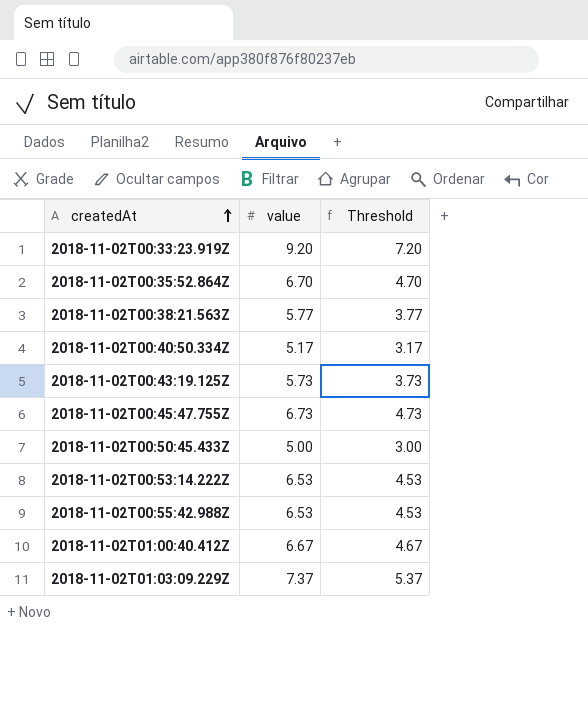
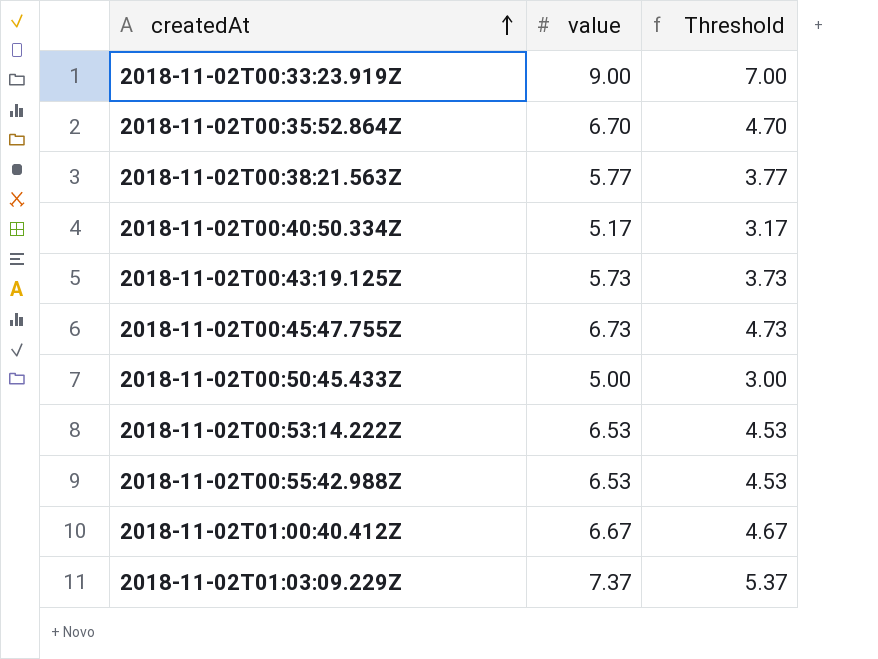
2018-11-02T00:33:23.919Z | value: 9.20 -> 9.00
2018-11-02T00:33:23.919Z | Threshold: 7.20 -> 7.00

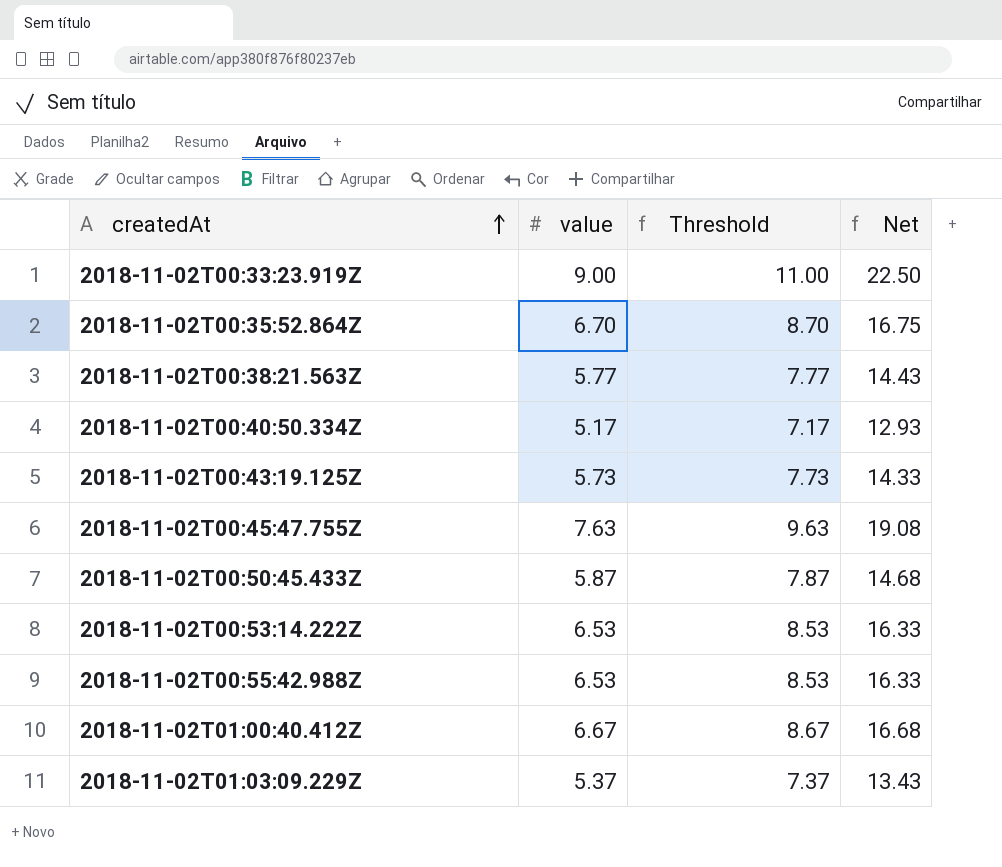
column Threshold | formula: [value] - 2 -> [value] + 2
column Net | formula: none -> [value] * 2.5
2018-11-02T00:45:47.755Z | value: 6.73 -> 7.63
2018-11-02T00:50:45.433Z | value: 5.00 -> 5.87
2018-11-02T01:03:09.229Z | value: 7.37 -> 5.37

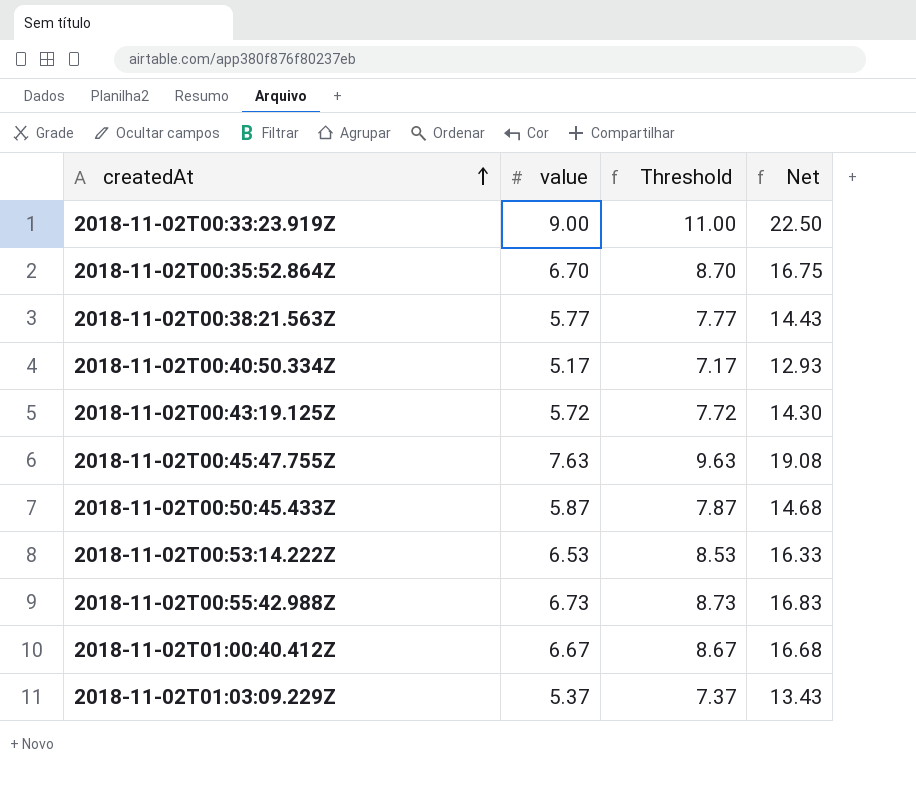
2018-11-02T00:43:19.125Z | value: 5.73 -> 5.72
2018-11-02T00:43:19.125Z | Threshold: 7.73 -> 7.72
2018-11-02T00:43:19.125Z | Net: 14.33 -> 14.30
2018-11-02T00:55:42.988Z | value: 6.53 -> 6.73
2018-11-02T00:55:42.988Z | Threshold: 8.53 -> 8.73
2018-11-02T00:55:42.988Z | Net: 16.33 -> 16.83

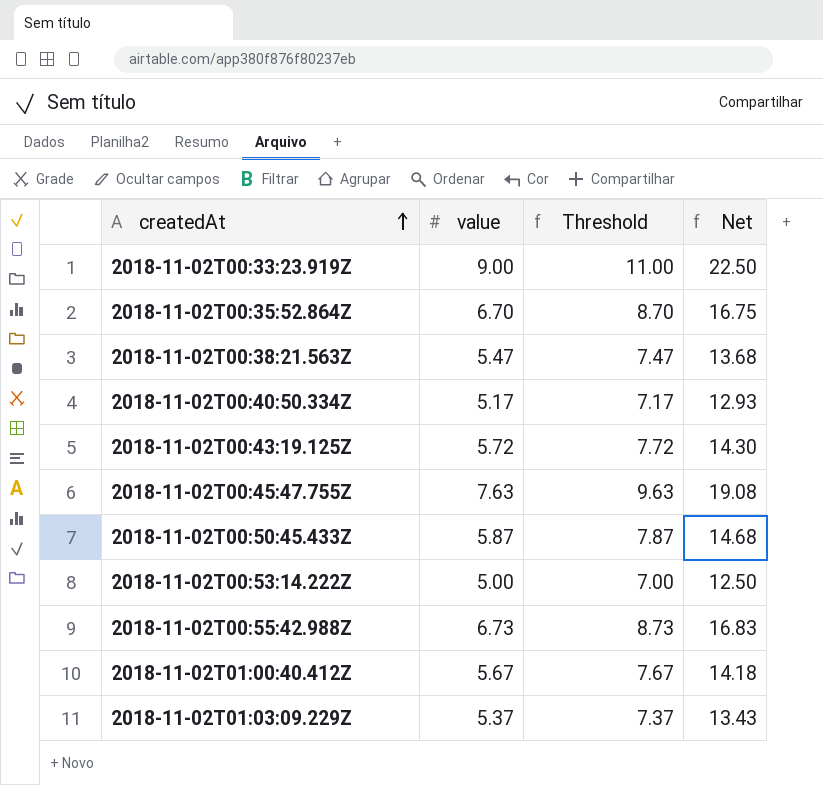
2018-11-02T00:38:21.563Z | value: 5.77 -> 5.47
2018-11-02T00:38:21.563Z | Threshold: 7.77 -> 7.47
2018-11-02T00:38:21.563Z | Net: 14.43 -> 13.68
2018-11-02T00:53:14.222Z | value: 6.53 -> 5.00
2018-11-02T00:53:14.222Z | Threshold: 8.53 -> 7.00
2018-11-02T00:53:14.222Z | Net: 16.33 -> 12.50
2018-11-02T01:00:40.412Z | value: 6.67 -> 5.67
2018-11-02T01:00:40.412Z | Threshold: 8.67 -> 7.67
2018-11-02T01:00:40.412Z | Net: 16.68 -> 14.18

